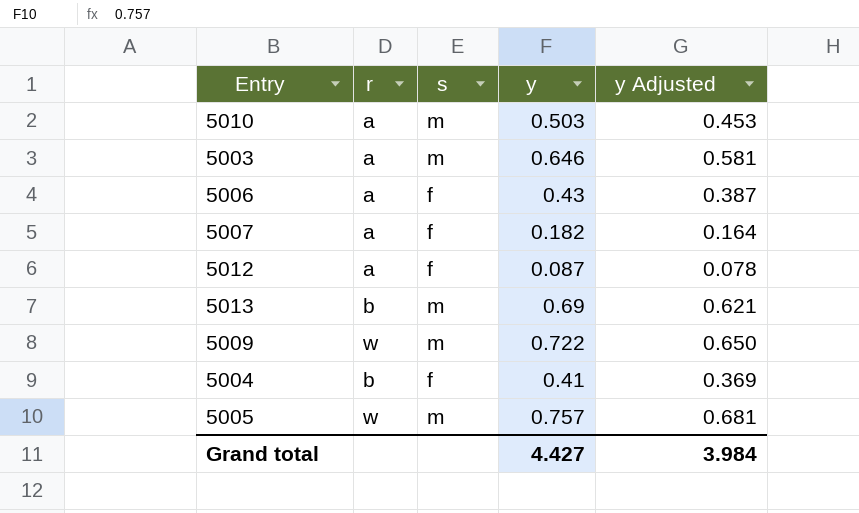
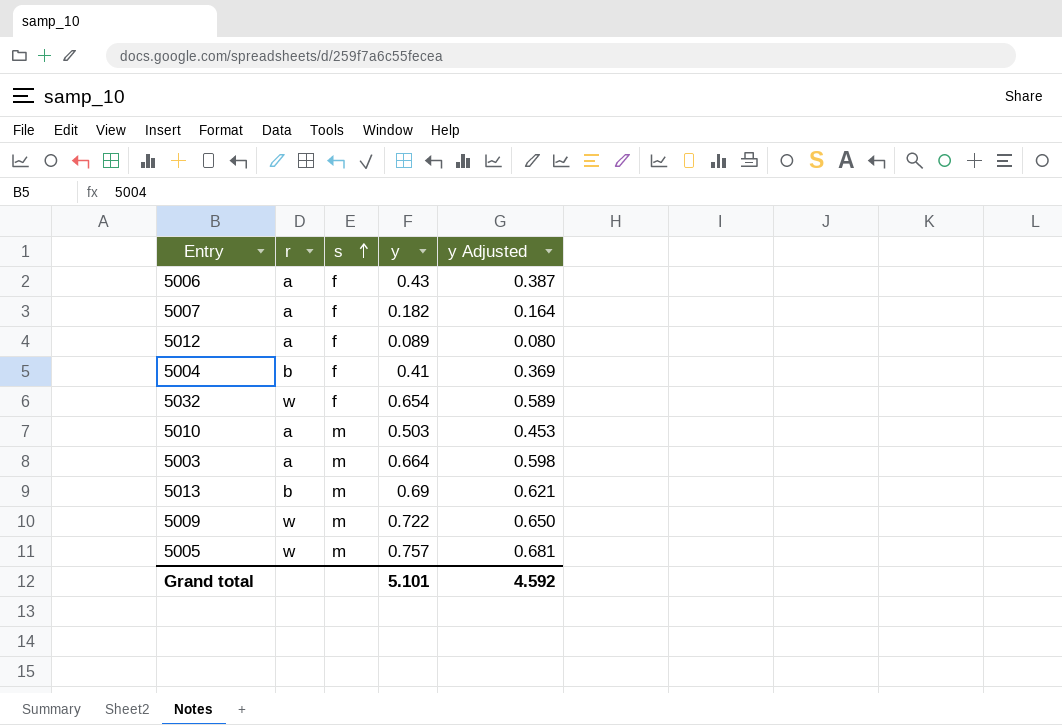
row order: none -> s ascending
5012 | y: 0.087 -> 0.089
5012 | y Adjusted: 0.078 -> 0.080
row 5032: none -> w | f | 0.654 | 0.589
5003 | y: 0.646 -> 0.664
5003 | y Adjusted: 0.581 -> 0.598
Grand total | y: 4.427 -> 5.101
Grand total | y Adjusted: 3.984 -> 4.592

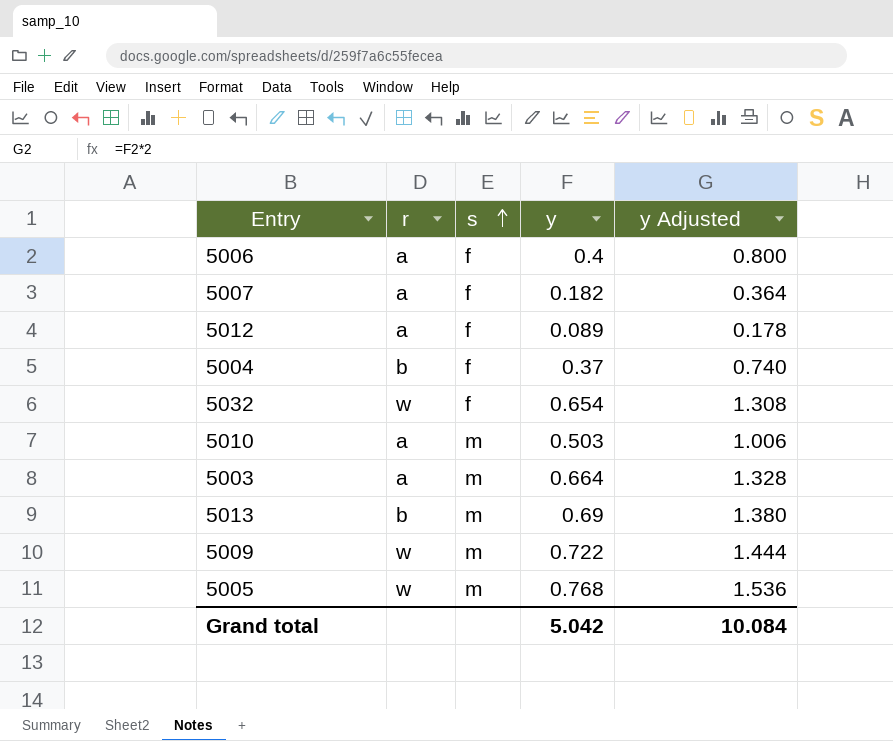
column y Adjusted | formula: [y] * 0.9 -> [y] * 2
5006 | y: 0.43 -> 0.4
5004 | y: 0.41 -> 0.37
5005 | y: 0.757 -> 0.768
Grand total | y: 5.101 -> 5.042
Grand total | y Adjusted: 4.592 -> 10.084

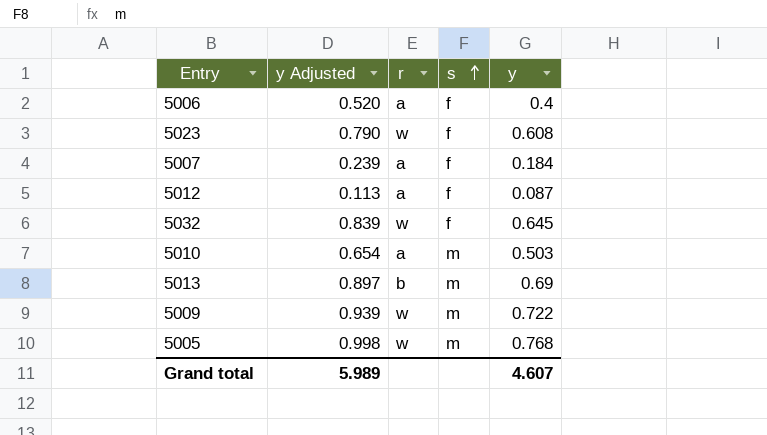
column y Adjusted | formula: [y] * 2 -> [y] * 1.3
column y Adjusted | position: 5 -> 2
row 5004: b | f | 0.37 | 0.740 -> none
row 5003: a | m | 0.664 | 1.328 -> none
row 5023: none -> 0.790 | w | f | 0.608
5007 | y: 0.182 -> 0.184
5012 | y: 0.089 -> 0.087
5032 | y: 0.654 -> 0.645
Grand total | y Adjusted: 10.084 -> 5.989
Grand total | y: 5.042 -> 4.607

